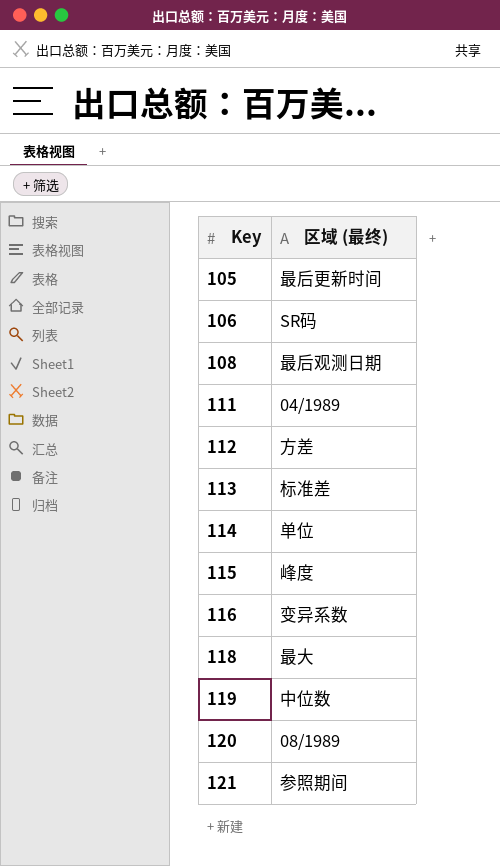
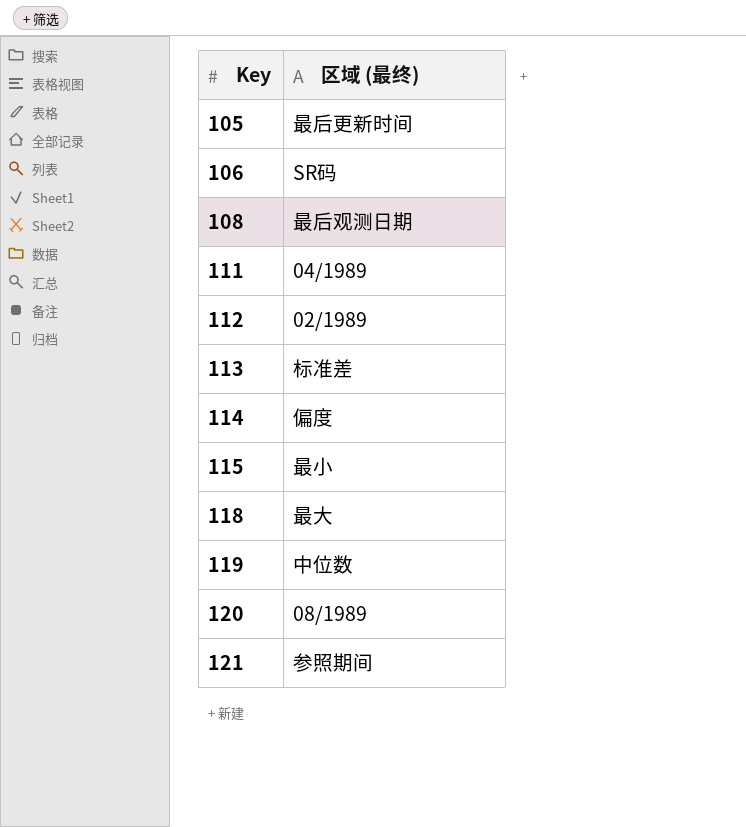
row 116: 变异系数 -> none
112 | 区域 (最终): 方差 -> 02/1989
114 | 区域 (最终): 单位 -> 偏度
115 | 区域 (最终): 峰度 -> 最小

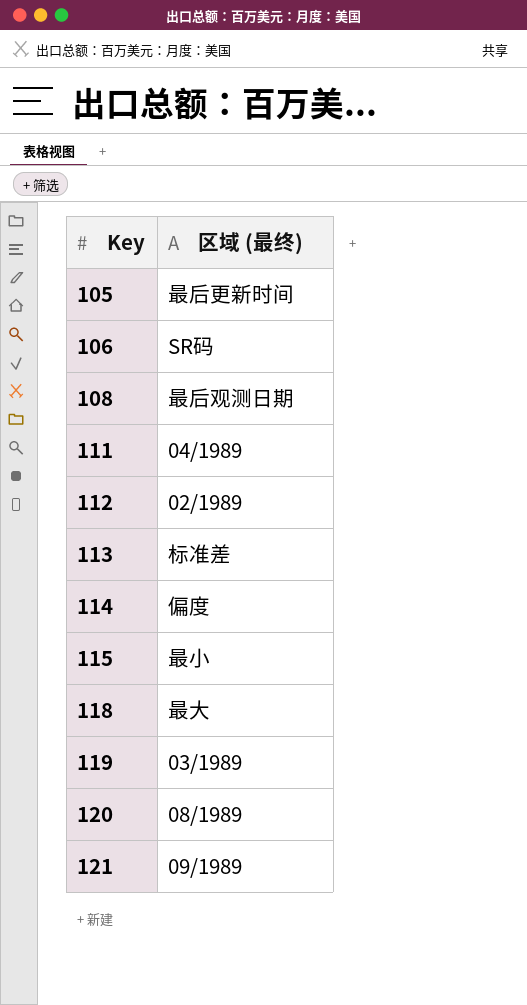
119 | 区域 (最终): 中位数 -> 03/1989
121 | 区域 (最终): 参照期间 -> 09/1989

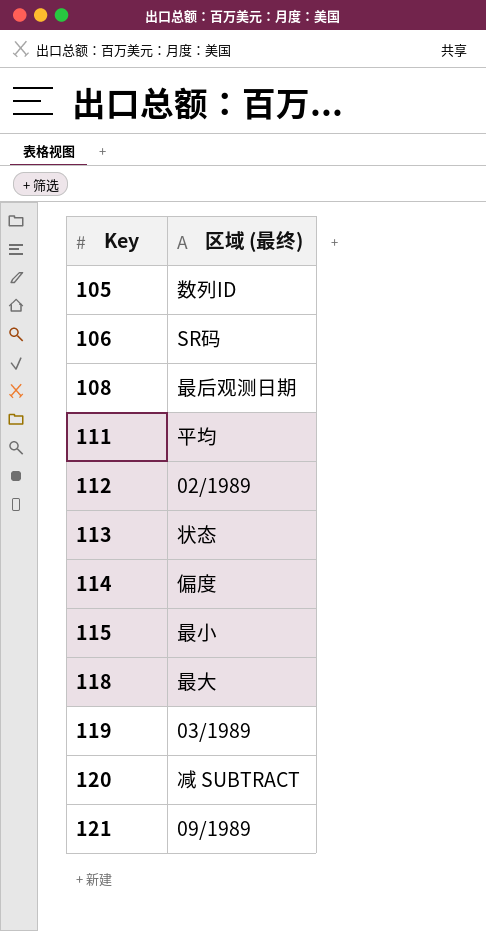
105 | 区域 (最终): 最后更新时间 -> 数列ID
111 | 区域 (最终): 04/1989 -> 平均
113 | 区域 (最终): 标准差 -> 状态
120 | 区域 (最终): 08/1989 -> 减 SUBTRACT

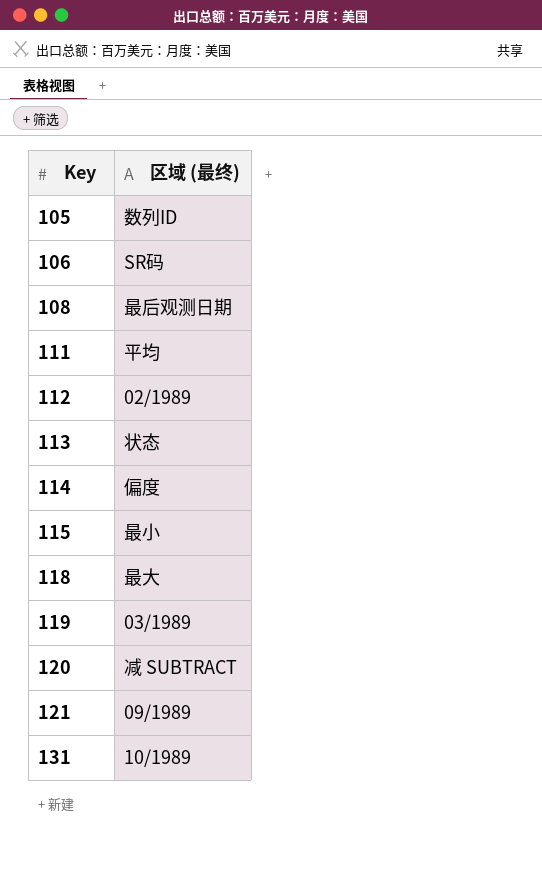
row 131: none -> 10/1989

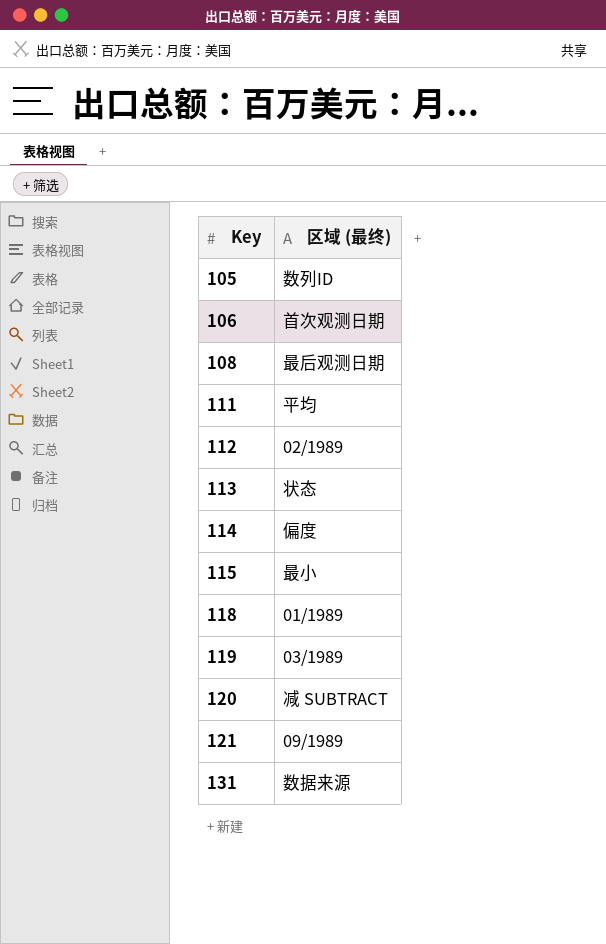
106 | 区域 (最终): SR码 -> 首次观测日期
118 | 区域 (最终): 最大 -> 01/1989
131 | 区域 (最终): 10/1989 -> 数据来源

